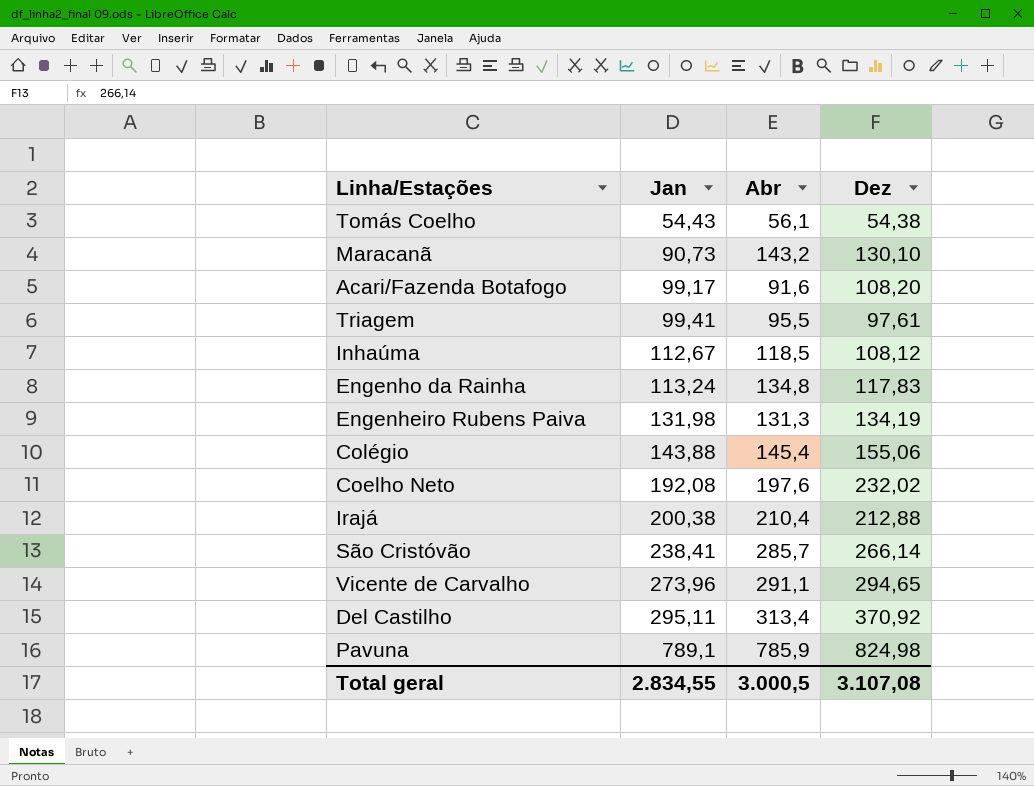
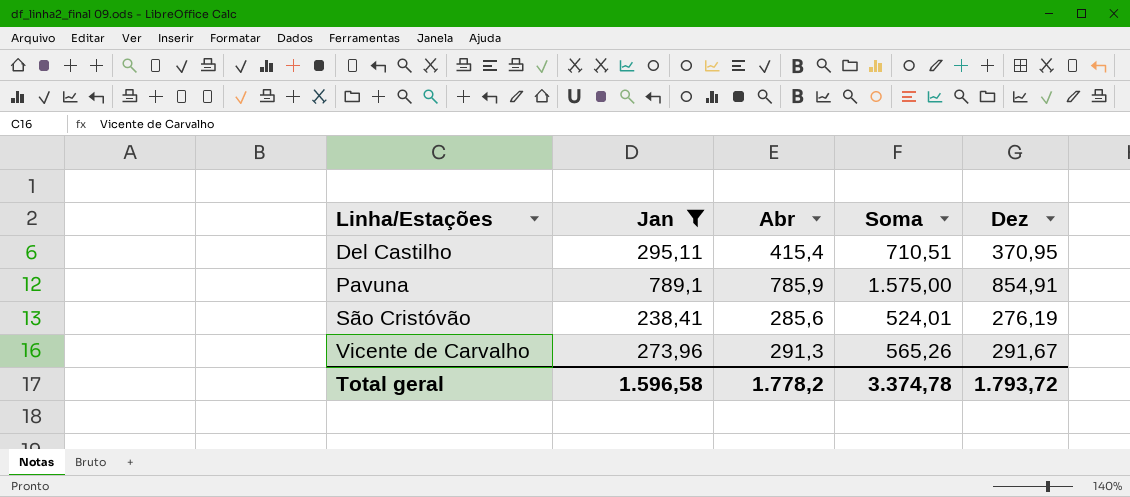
filter: none -> Jan >= 238,41
row order: Jan ascending -> Linha/Estações ascending
column Soma | formula: none -> [Jan] + [Abr]
Del Castilho | Abr: 313,4 -> 415,4
Del Castilho | Dez: 370,92 -> 370,95
Pavuna | Dez: 824,98 -> 854,91
São Cristóvão | Abr: 285,7 -> 285,6
São Cristóvão | Dez: 266,14 -> 276,19
Vicente de Carvalho | Abr: 291,1 -> 291,3
Vicente de Carvalho | Dez: 294,65 -> 291,67
Total geral | Jan: 2.834,55 -> 1.596,58
Total geral | Abr: 3.000,5 -> 1.778,2
Total geral | Dez: 3.107,08 -> 1.793,72

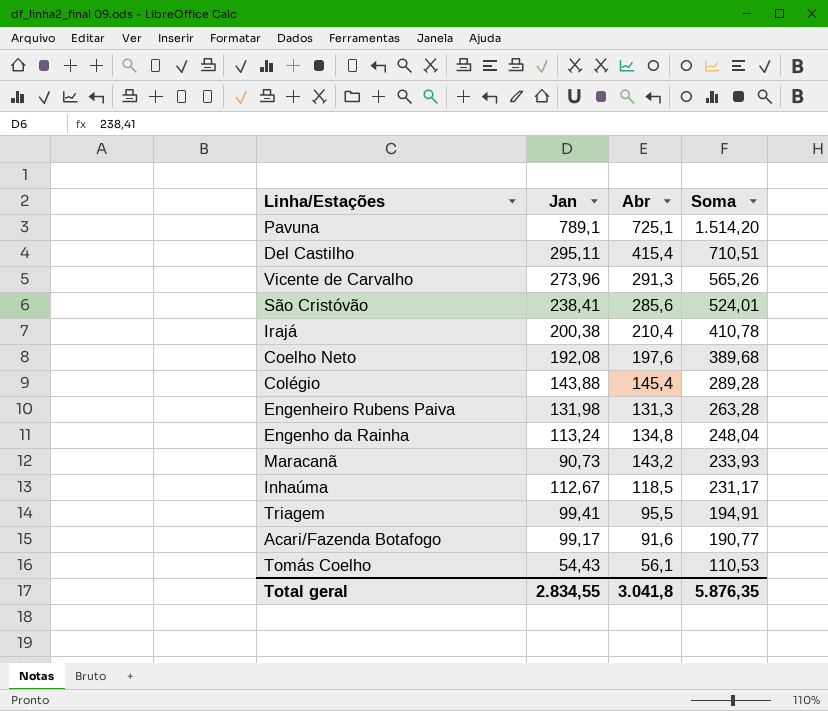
filter: Jan >= 238,41 -> none
row order: Linha/Estações ascending -> Soma descending
column Dez | position: 5 -> none
Pavuna | Abr: 785,9 -> 725,1
Pavuna | Soma: 1.575,00 -> 1.514,20
Total geral | Jan: 1.596,58 -> 2.834,55
Total geral | Abr: 1.778,2 -> 3.041,8
Total geral | Soma: 3.374,78 -> 5.876,35

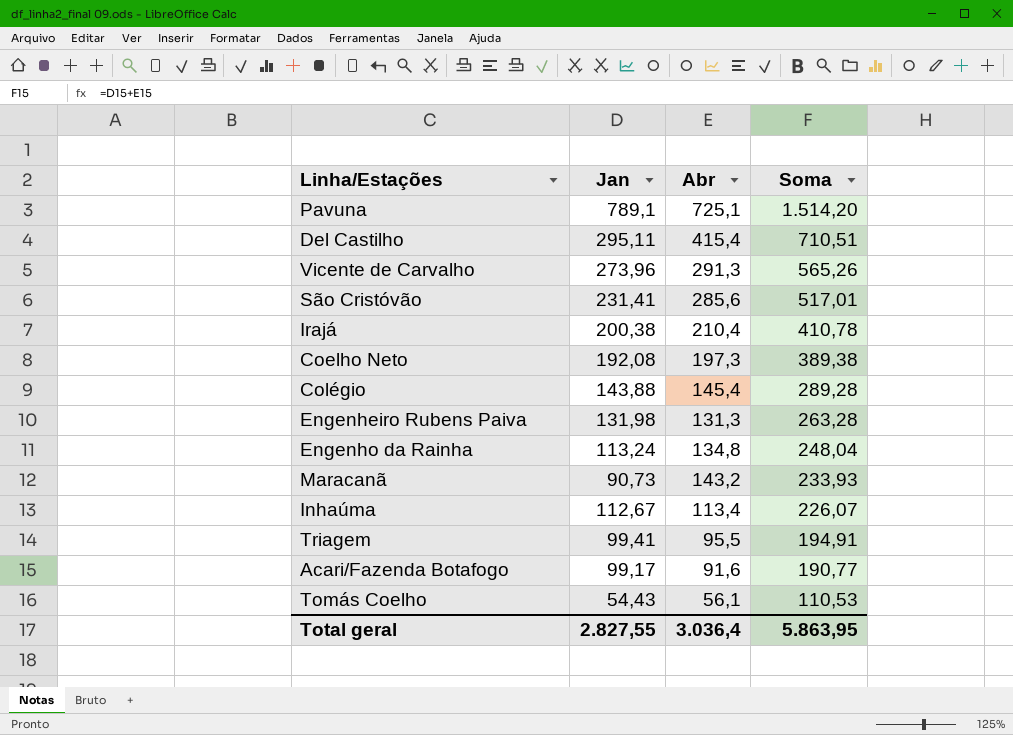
São Cristóvão | Jan: 238,41 -> 231,41
São Cristóvão | Soma: 524,01 -> 517,01
Coelho Neto | Abr: 197,6 -> 197,3
Coelho Neto | Soma: 389,68 -> 389,38
Inhaúma | Abr: 118,5 -> 113,4
Inhaúma | Soma: 231,17 -> 226,07
Total geral | Jan: 2.834,55 -> 2.827,55
Total geral | Abr: 3.041,8 -> 3.036,4
Total geral | Soma: 5.876,35 -> 5.863,95

